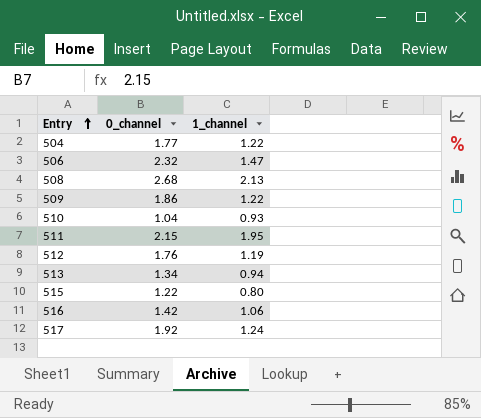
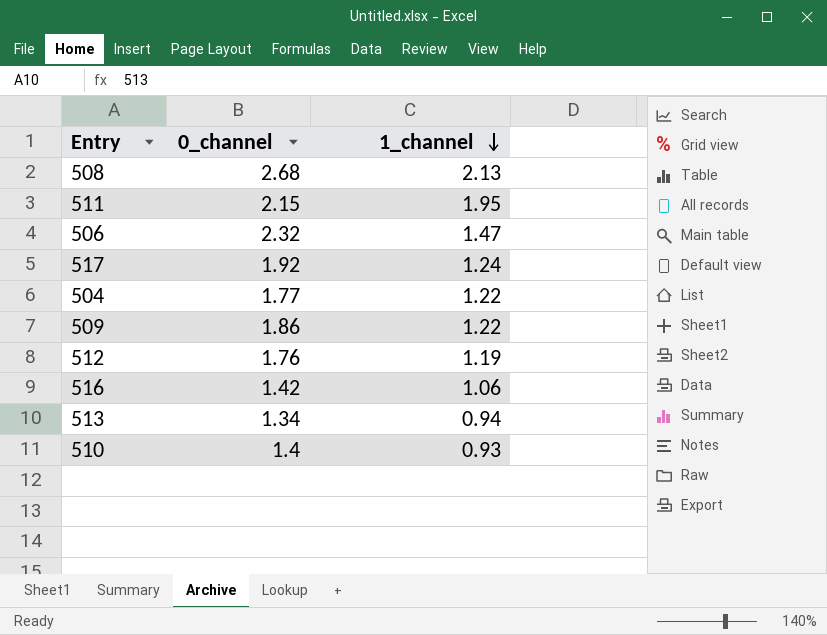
row order: Entry ascending -> 1_channel descending
row 515: 1.22 | 0.80 -> none
510 | 0_channel: 1.04 -> 1.4

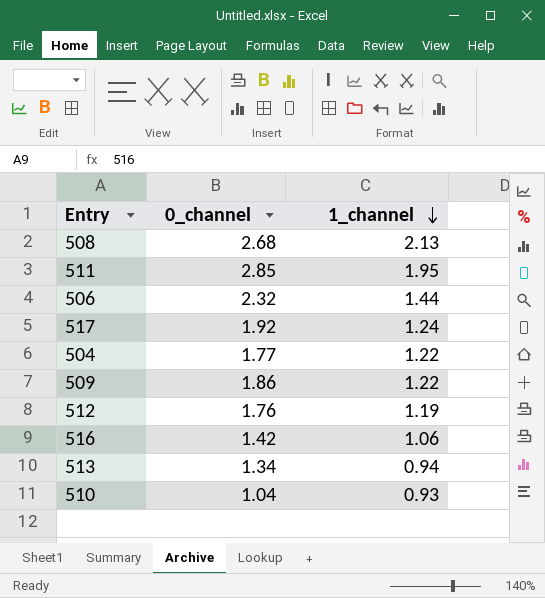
511 | 0_channel: 2.15 -> 2.85
506 | 1_channel: 1.47 -> 1.44
510 | 0_channel: 1.4 -> 1.04

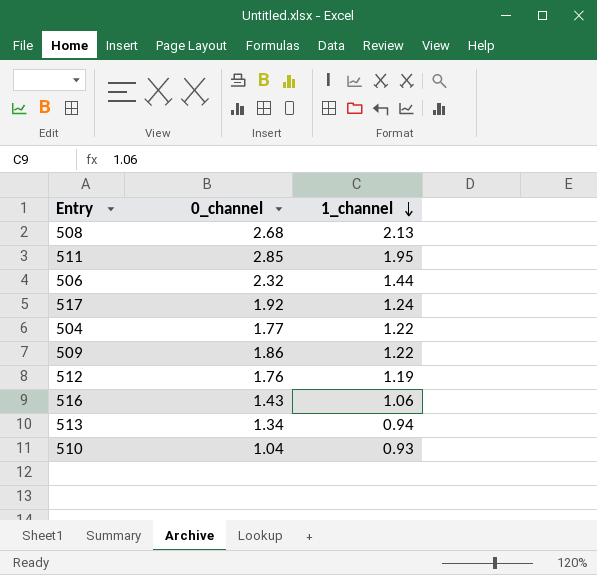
516 | 0_channel: 1.42 -> 1.43

